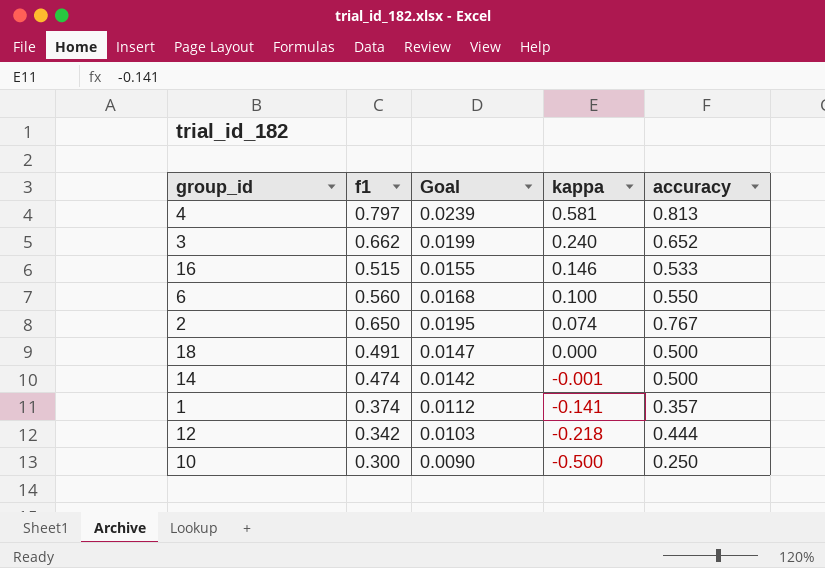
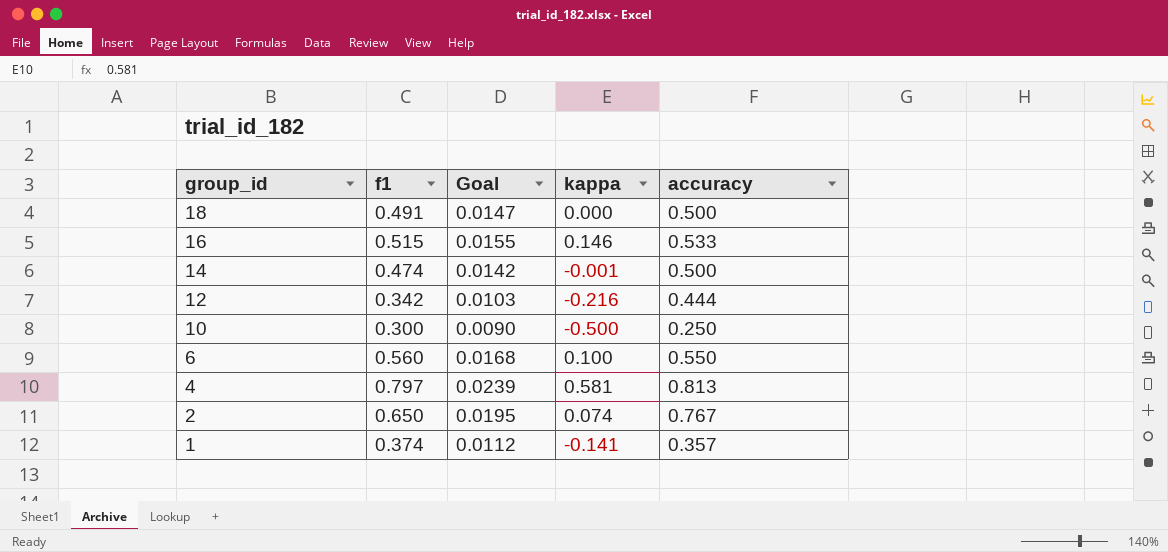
row order: kappa descending -> group_id descending
row 3: 0.662 | 0.0199 | 0.240 | 0.652 -> none
12 | kappa: -0.218 -> -0.216

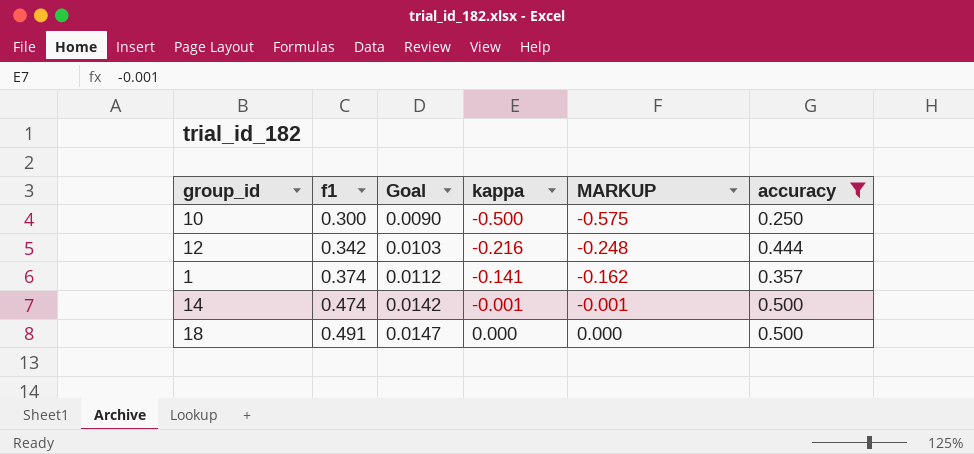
filter: none -> accuracy <= 0.500
row order: group_id descending -> f1 ascending
column MARKUP | formula: none -> [kappa] * 1.15

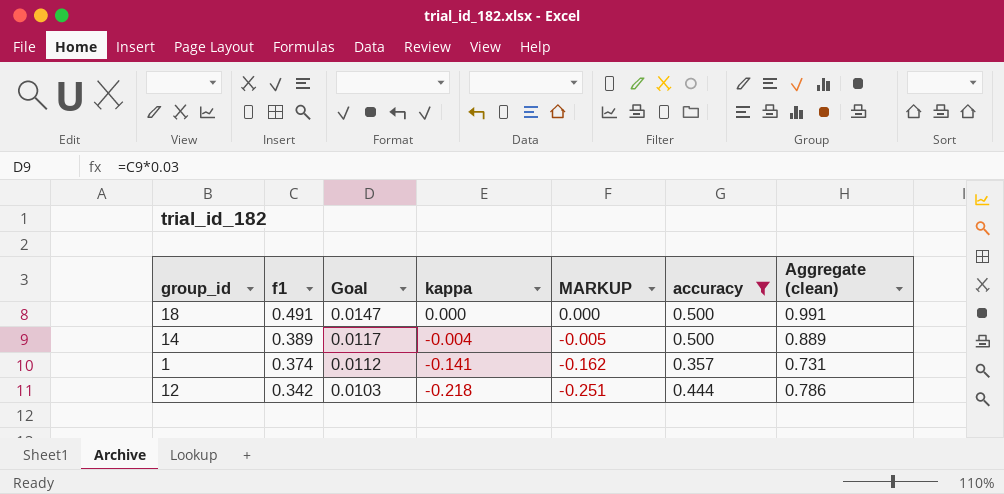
row order: f1 ascending -> f1 descending
column Aggregate (clean) | formula: none -> [f1] + [accuracy]
row 10: 0.300 | 0.0090 | -0.500 | -0.575 | 0.250 -> none
14 | f1: 0.474 -> 0.389
14 | Goal: 0.0142 -> 0.0117
14 | kappa: -0.001 -> -0.004
14 | MARKUP: -0.001 -> -0.005
12 | kappa: -0.216 -> -0.218
12 | MARKUP: -0.248 -> -0.251

